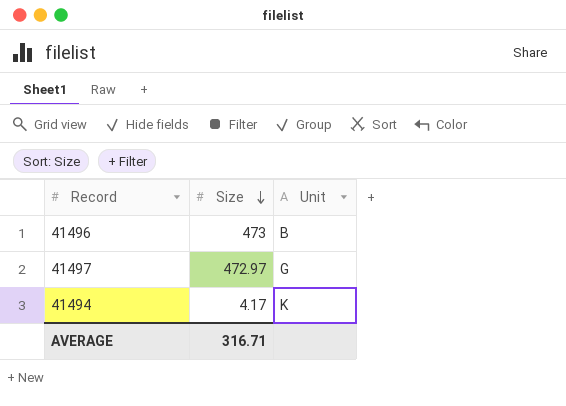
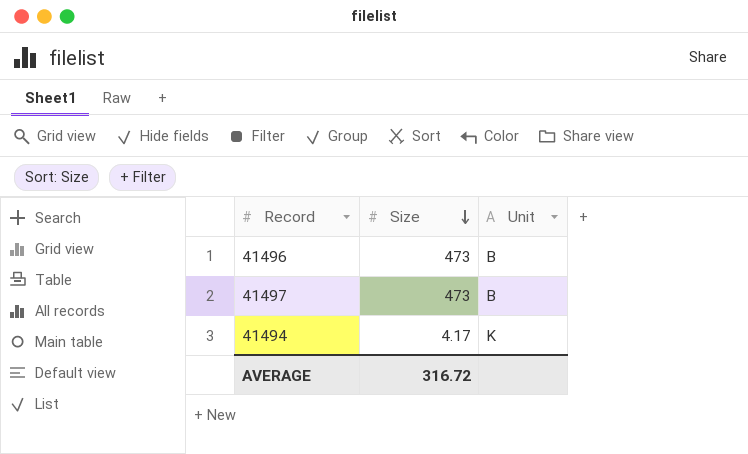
41497 | Size: 472.97 -> 473
41497 | Unit: G -> B
AVERAGE | Size: 316.71 -> 316.72

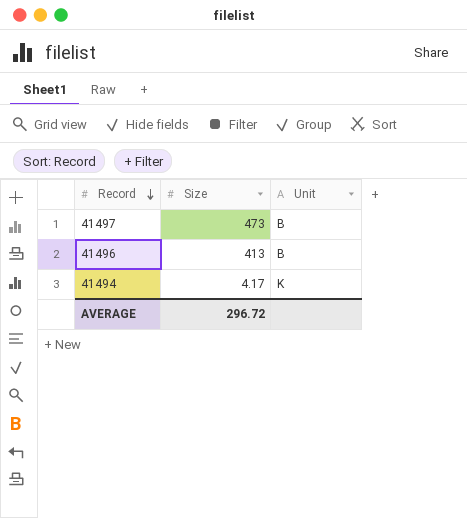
row order: Size descending -> Record descending
41496 | Size: 473 -> 413
AVERAGE | Size: 316.72 -> 296.72

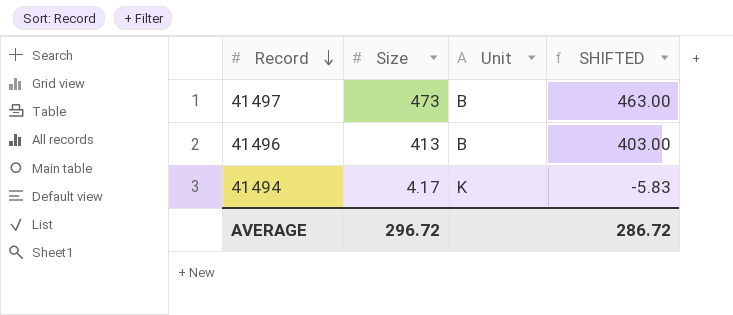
column SHIFTED | formula: none -> [Size] - 10

